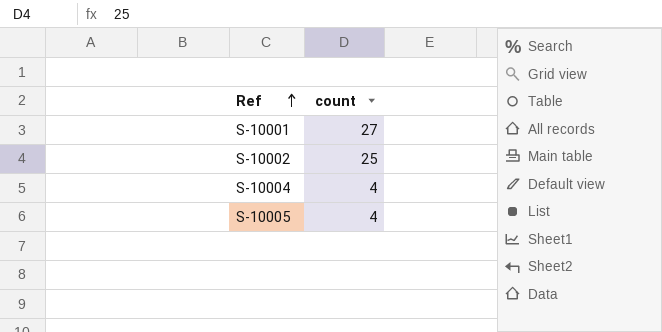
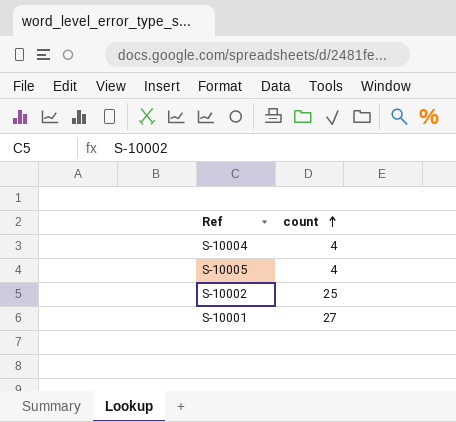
row order: Ref ascending -> count ascending

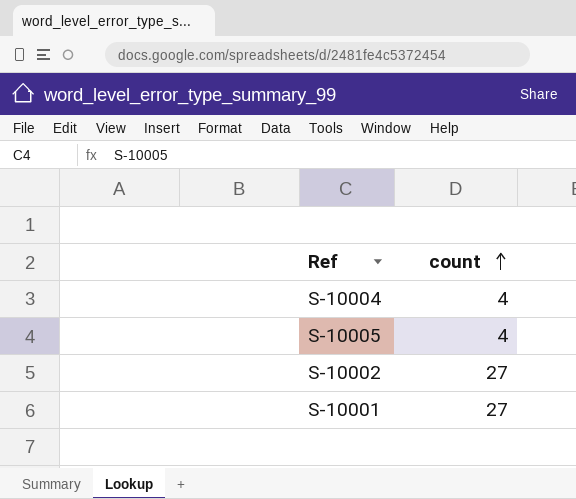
S-10002 | count: 25 -> 27

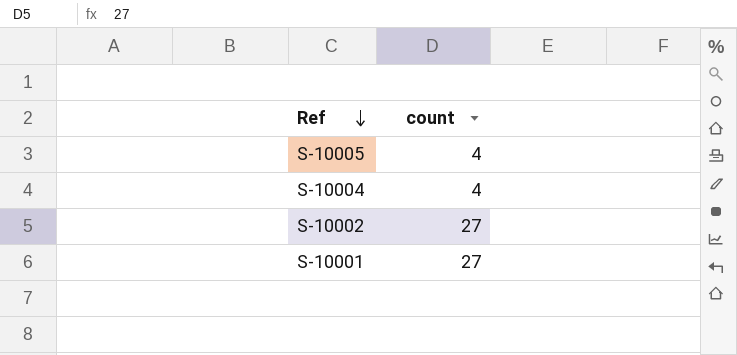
row order: count ascending -> Ref descending

